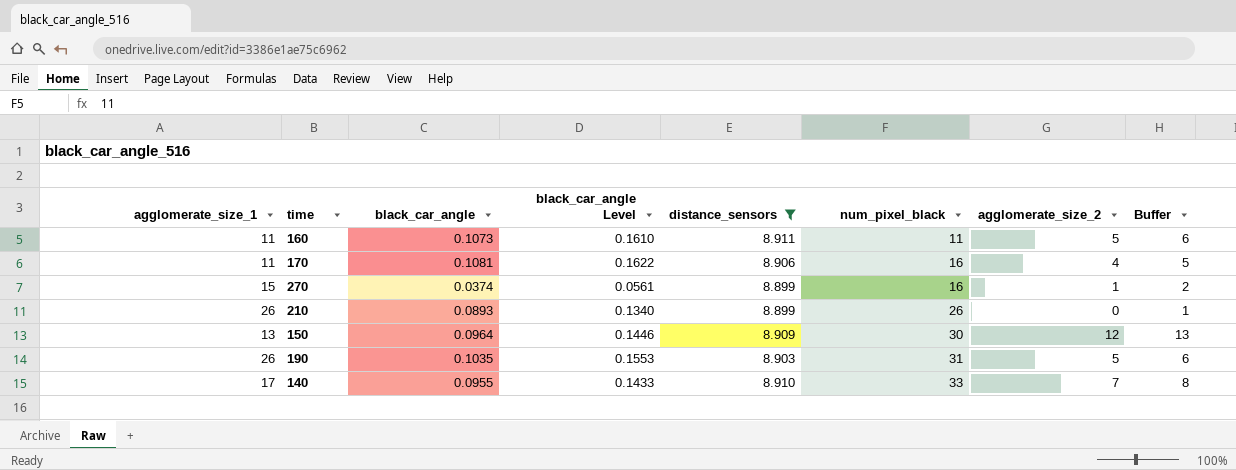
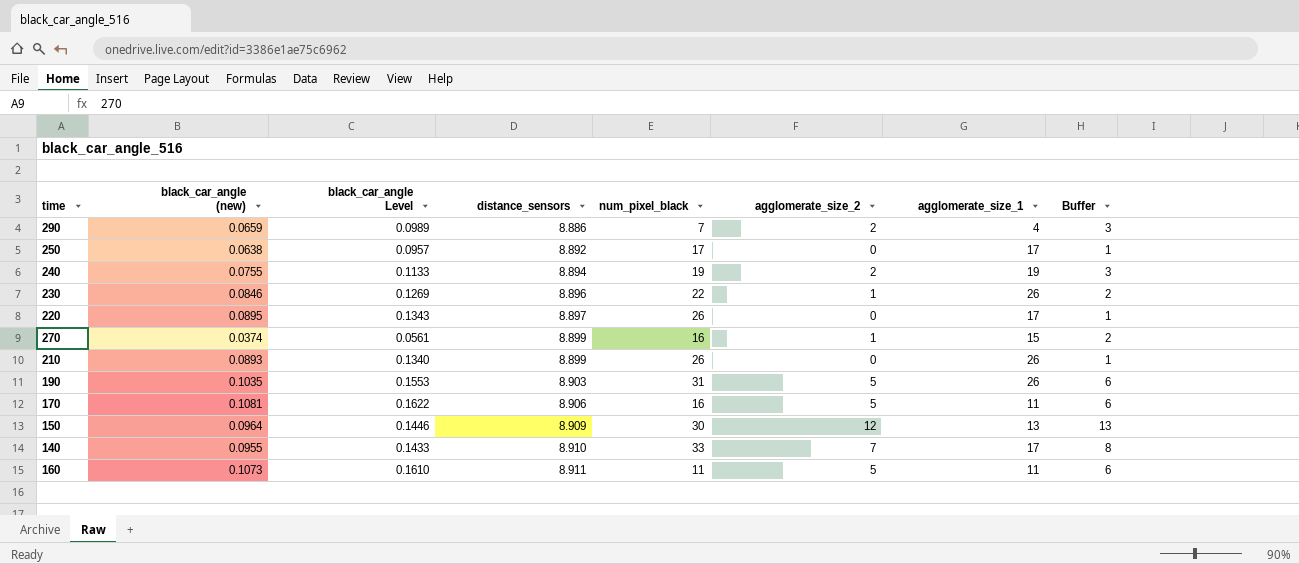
filter: distance_sensors >= 8.899 -> none
row order: num_pixel_black ascending -> distance_sensors ascending
column name: black_car_angle -> black_car_angle (new)
column agglomerate_size_1 | position: 1 -> 7
170 | agglomerate_size_2: 4 -> 5
170 | Buffer: 5 -> 6

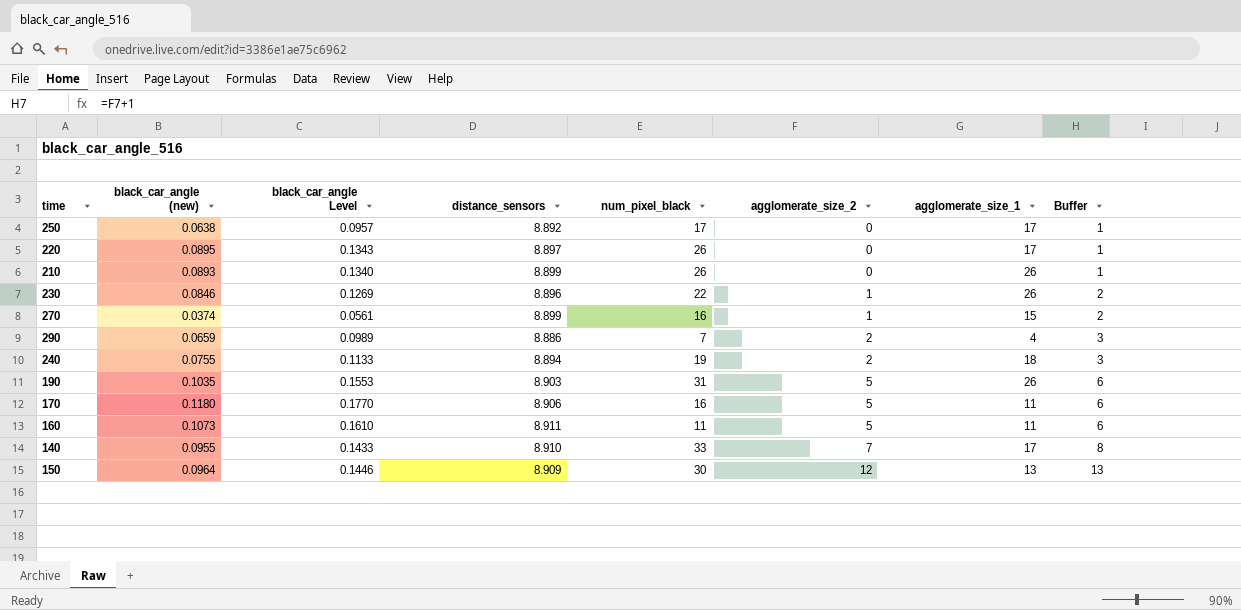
row order: distance_sensors ascending -> agglomerate_size_2 ascending
240 | agglomerate_size_1: 19 -> 18
170 | black_car_angle (new): 0.1081 -> 0.1180
170 | black_car_angle Level: 0.1622 -> 0.1770

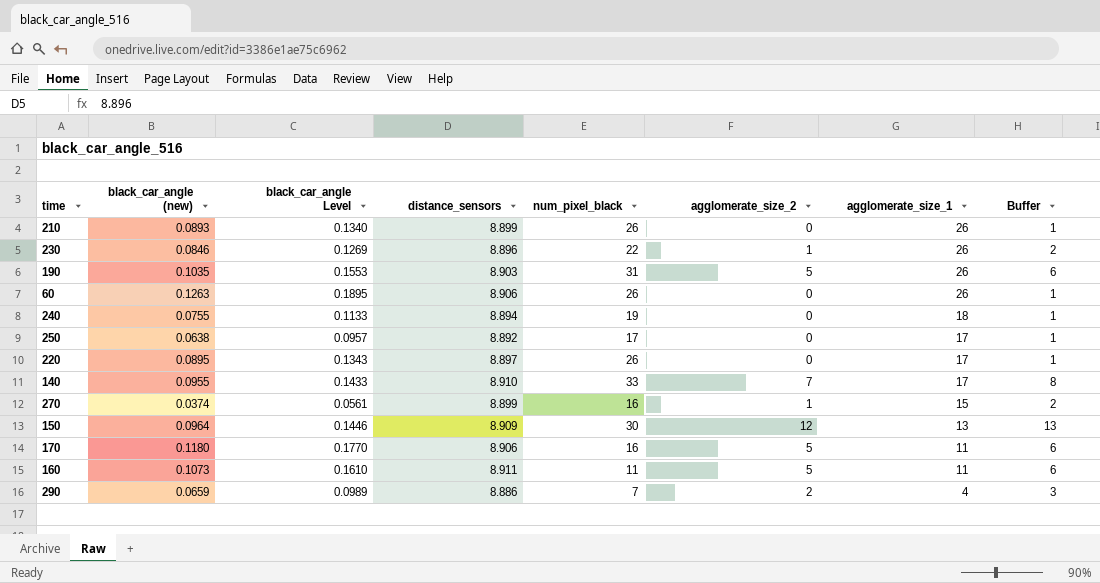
row order: agglomerate_size_2 ascending -> agglomerate_size_1 descending
row 60: none -> 0.1263 | 0.1895 | 8.906 | 26 | 0 | 26 | 1
240 | agglomerate_size_2: 2 -> 0
240 | Buffer: 3 -> 1

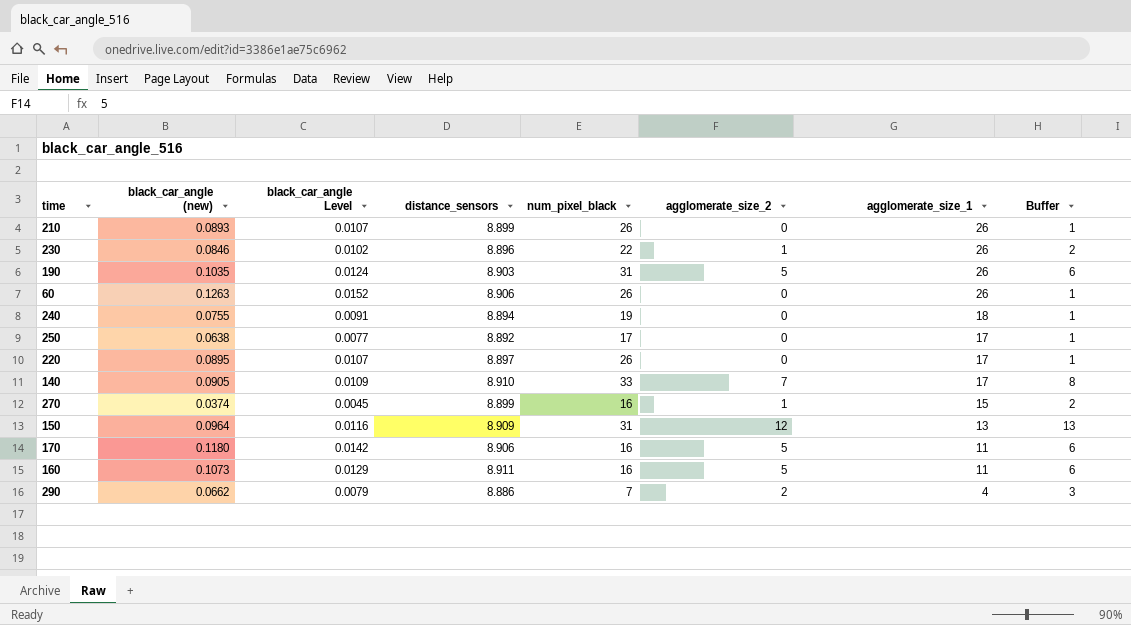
column black_car_angle Level | formula: [black_car_angle (new)] * 1.5 -> [black_car_angle (new)] * 0.12
140 | black_car_angle (new): 0.0955 -> 0.0905
150 | num_pixel_black: 30 -> 31
160 | num_pixel_black: 11 -> 16
290 | black_car_angle (new): 0.0659 -> 0.0662

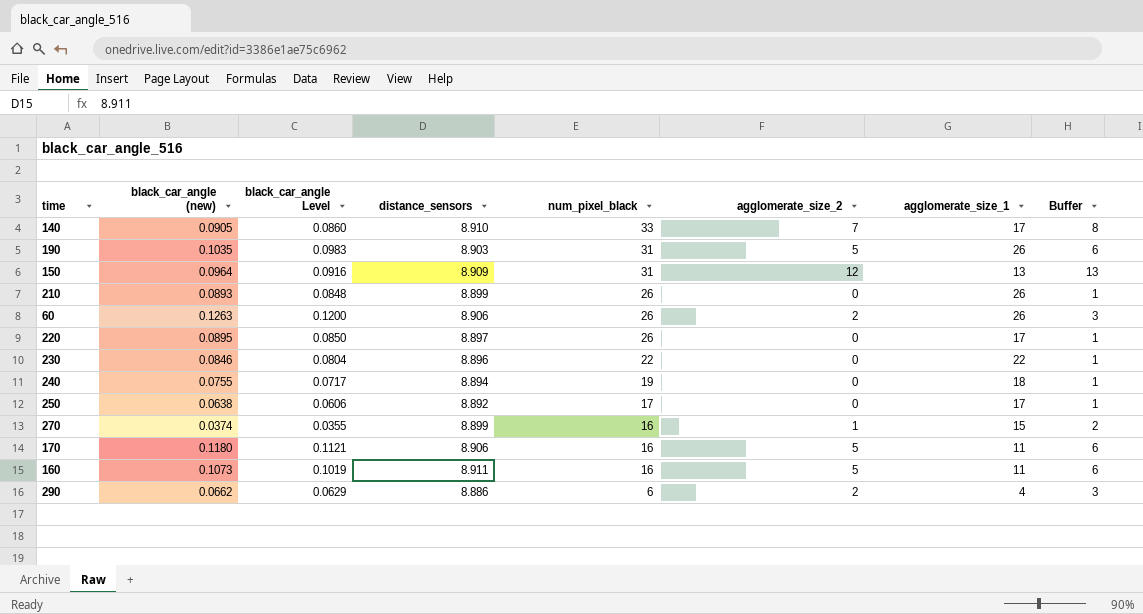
row order: agglomerate_size_1 descending -> num_pixel_black descending
column black_car_angle Level | formula: [black_car_angle (new)] * 0.12 -> [black_car_angle (new)] * 0.95
60 | agglomerate_size_2: 0 -> 2
60 | Buffer: 1 -> 3
230 | agglomerate_size_2: 1 -> 0
230 | agglomerate_size_1: 26 -> 22
230 | Buffer: 2 -> 1
290 | num_pixel_black: 7 -> 6

